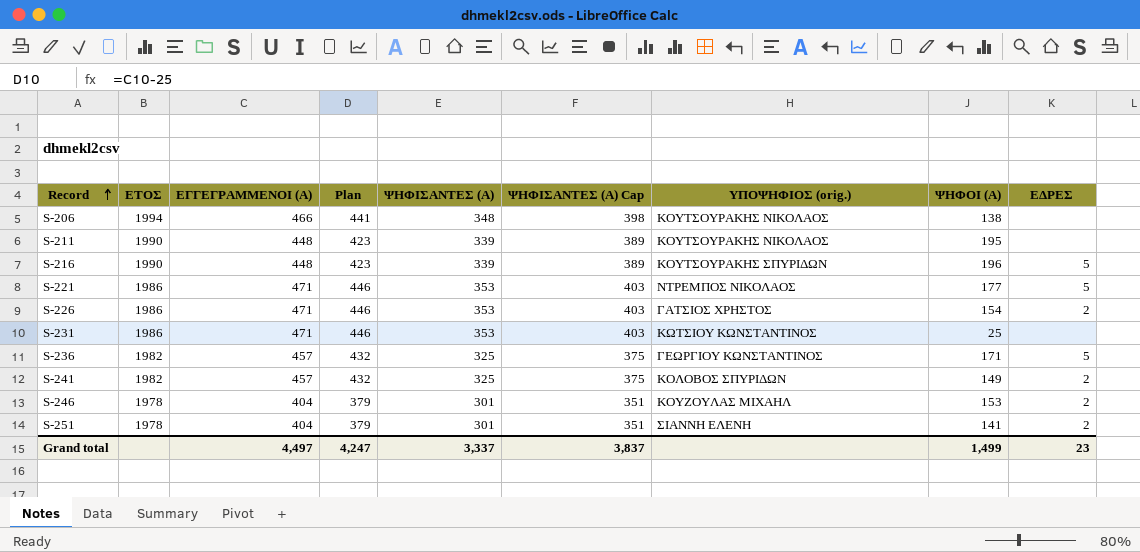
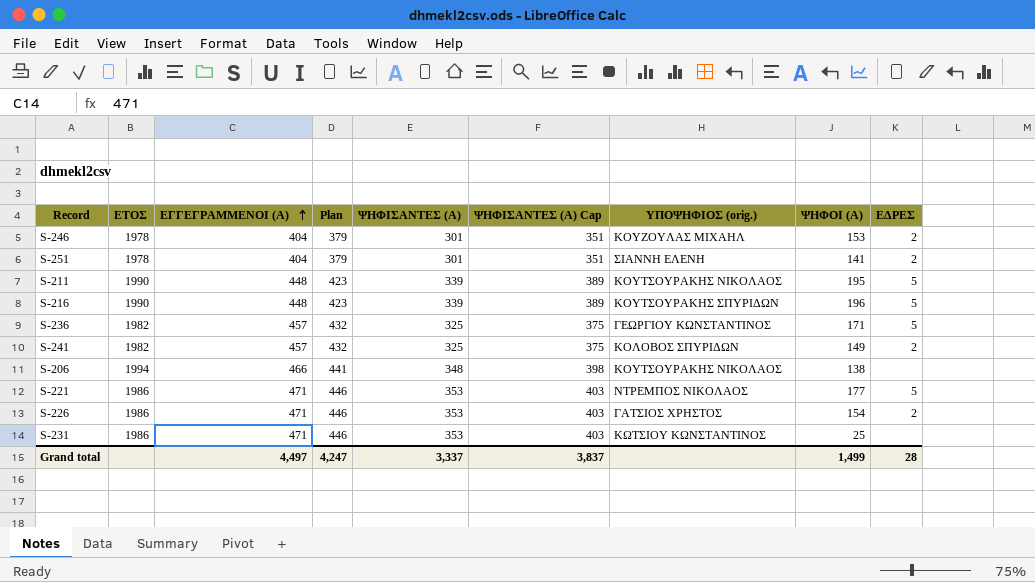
row order: Record ascending -> ΕΓΓΕΓΡΑΜΜΕΝΟΙ (Α) ascending
S-211 | ΕΔΡΕΣ: none -> 5
Grand total | ΕΔΡΕΣ: 23 -> 28

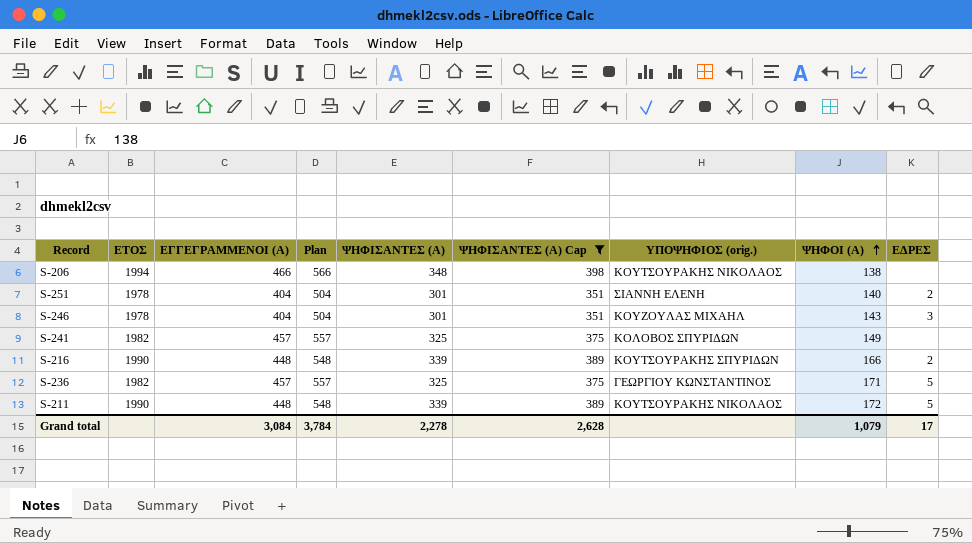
filter: none -> ΨΗΦΙΣΑΝΤΕΣ (Α) Cap != 403
row order: ΕΓΓΕΓΡΑΜΜΕΝΟΙ (Α) ascending -> ΨΗΦΟΙ (Α) ascending
column Plan | formula: [ΕΓΓΕΓΡΑΜΜΕΝΟΙ (Α)] - 25 -> [ΕΓΓΕΓΡΑΜΜΕΝΟΙ (Α)] + 100
S-251 | ΨΗΦΟΙ (Α): 141 -> 140
S-246 | ΨΗΦΟΙ (Α): 153 -> 143
S-246 | ΕΔΡΕΣ: 2 -> 3
S-241 | ΕΔΡΕΣ: 2 -> none
S-216 | ΨΗΦΟΙ (Α): 196 -> 166
S-216 | ΕΔΡΕΣ: 5 -> 2
S-211 | ΨΗΦΟΙ (Α): 195 -> 172
Grand total | ΕΓΓΕΓΡΑΜΜΕΝΟΙ (Α): 4,497 -> 3,084
Grand total | Plan: 4,247 -> 3,784
Grand total | ΨΗΦΙΣΑΝΤΕΣ (Α): 3,337 -> 2,278
Grand total | ΨΗΦΙΣΑΝΤΕΣ (Α) Cap: 3,837 -> 2,628
Grand total | ΨΗΦΟΙ (Α): 1,499 -> 1,079
Grand total | ΕΔΡΕΣ: 28 -> 17

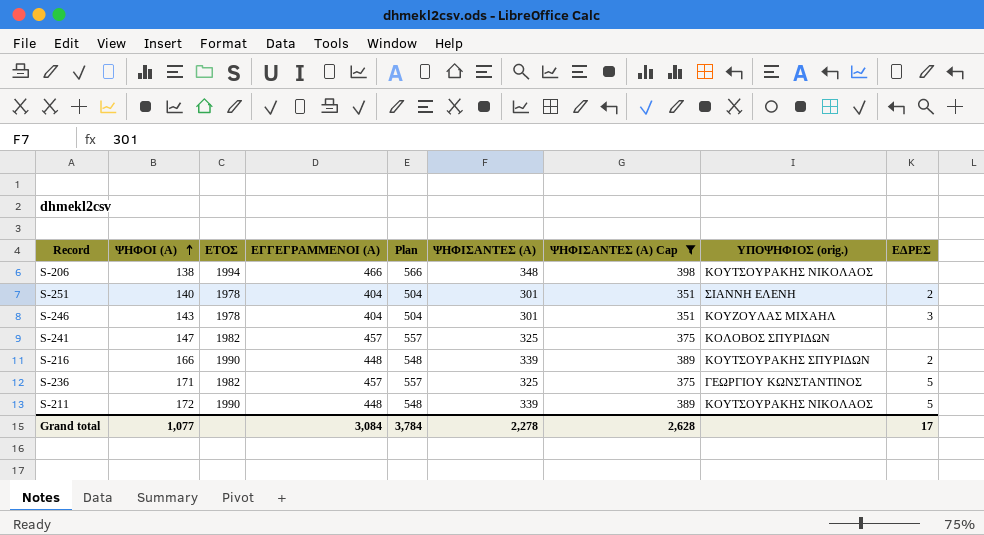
column ΨΗΦΟΙ (Α) | position: 8 -> 2
S-241 | ΨΗΦΟΙ (Α): 149 -> 147
Grand total | ΨΗΦΟΙ (Α): 1,079 -> 1,077

